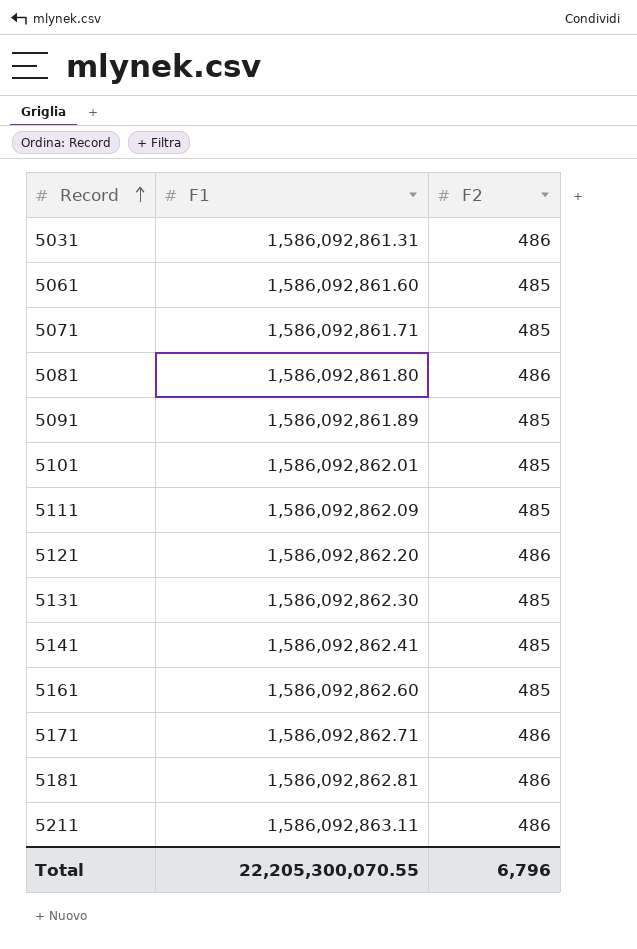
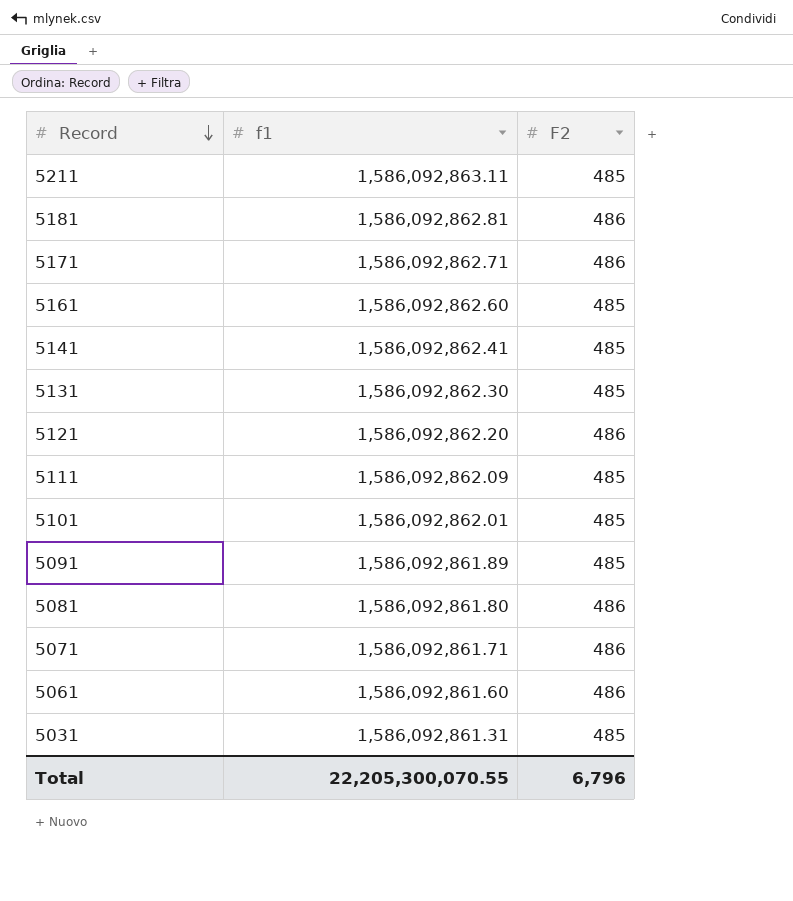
row order: Record ascending -> Record descending
column name: F1 -> f1
5211 | F2: 486 -> 485
5071 | F2: 485 -> 486
5061 | F2: 485 -> 486
5031 | F2: 486 -> 485

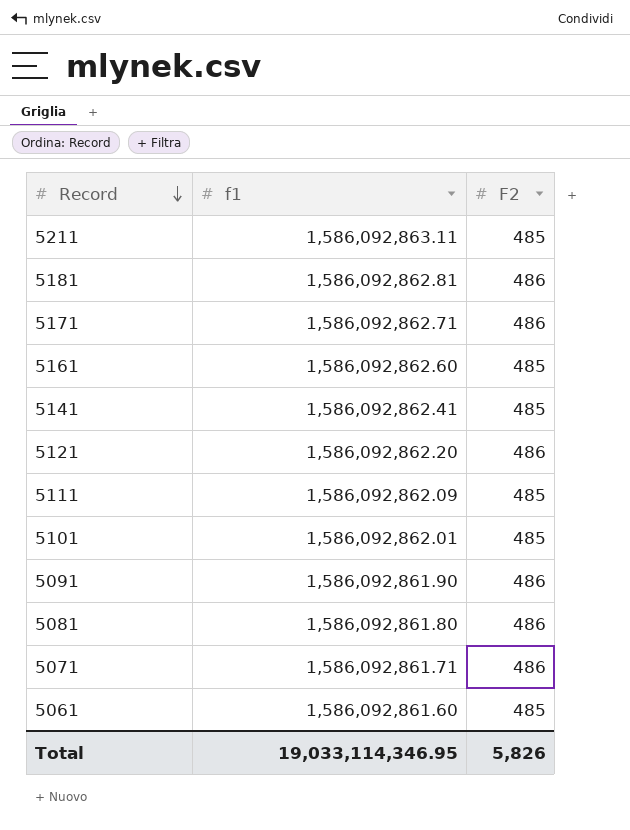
row 5131: 1,586,092,862.30 | 485 -> none
row 5031: 1,586,092,861.31 | 485 -> none
5091 | f1: 1,586,092,861.89 -> 1,586,092,861.90
5091 | F2: 485 -> 486
5061 | F2: 486 -> 485
Total | f1: 22,205,300,070.55 -> 19,033,114,346.95
Total | F2: 6,796 -> 5,826

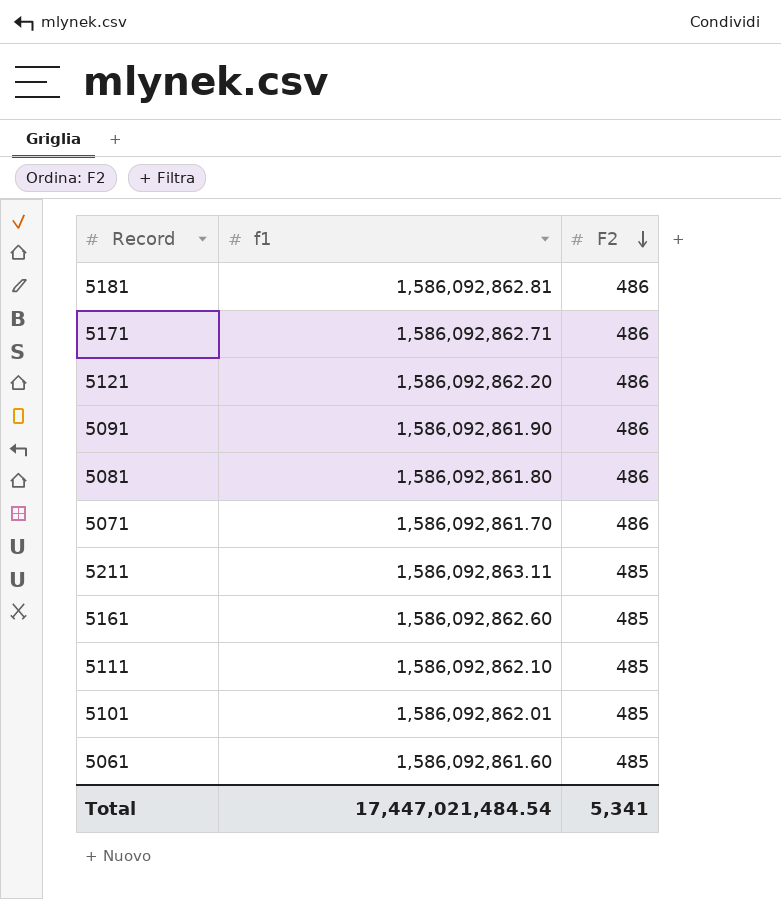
row order: Record descending -> F2 descending
row 5141: 1,586,092,862.41 | 485 -> none
5071 | f1: 1,586,092,861.71 -> 1,586,092,861.70
5111 | f1: 1,586,092,862.09 -> 1,586,092,862.10
Total | f1: 19,033,114,346.95 -> 17,447,021,484.54
Total | F2: 5,826 -> 5,341

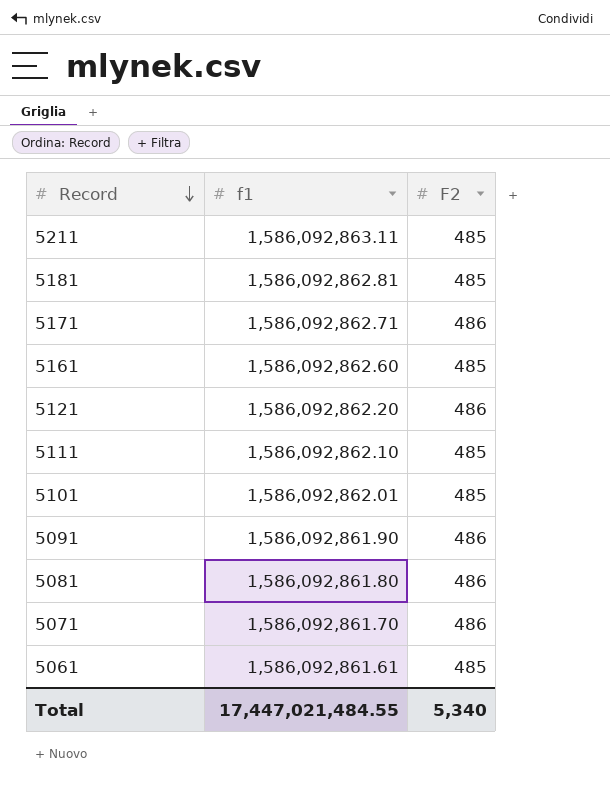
row order: F2 descending -> Record descending
5181 | F2: 486 -> 485
5061 | f1: 1,586,092,861.60 -> 1,586,092,861.61
Total | f1: 17,447,021,484.54 -> 17,447,021,484.55
Total | F2: 5,341 -> 5,340

